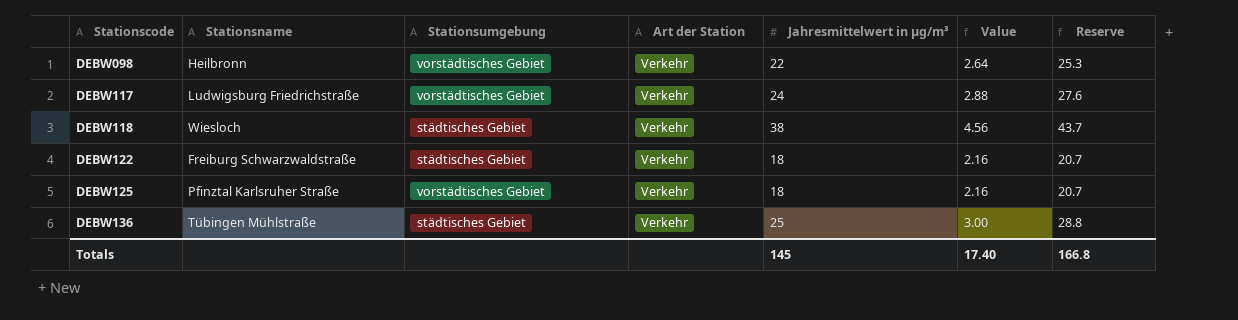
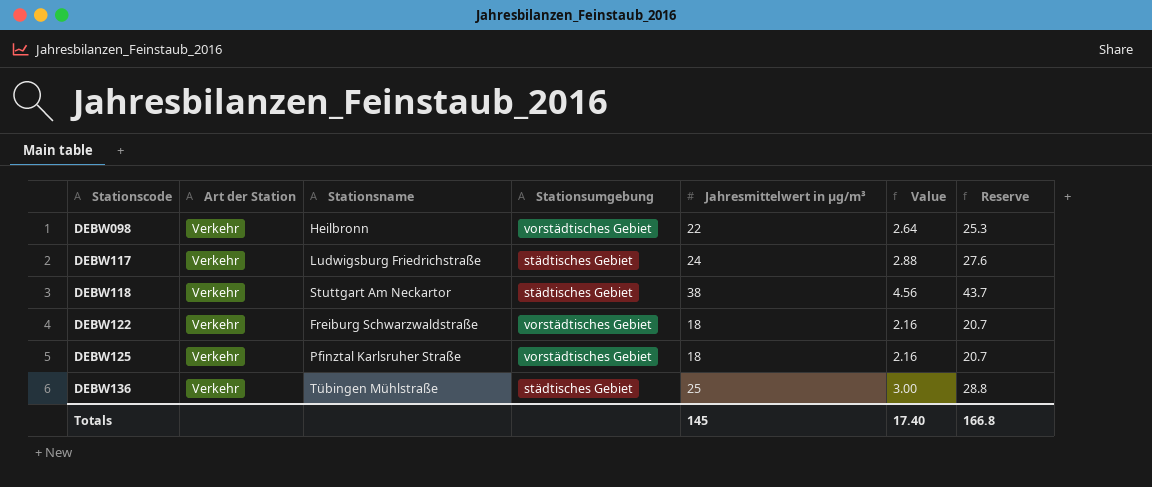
column Art der Station | position: 4 -> 2
DEBW117 | Stationsumgebung: vorstädtisches Gebiet -> städtisches Gebiet
DEBW118 | Stationsname: Wiesloch -> Stuttgart Am Neckartor
DEBW122 | Stationsumgebung: städtisches Gebiet -> vorstädtisches Gebiet

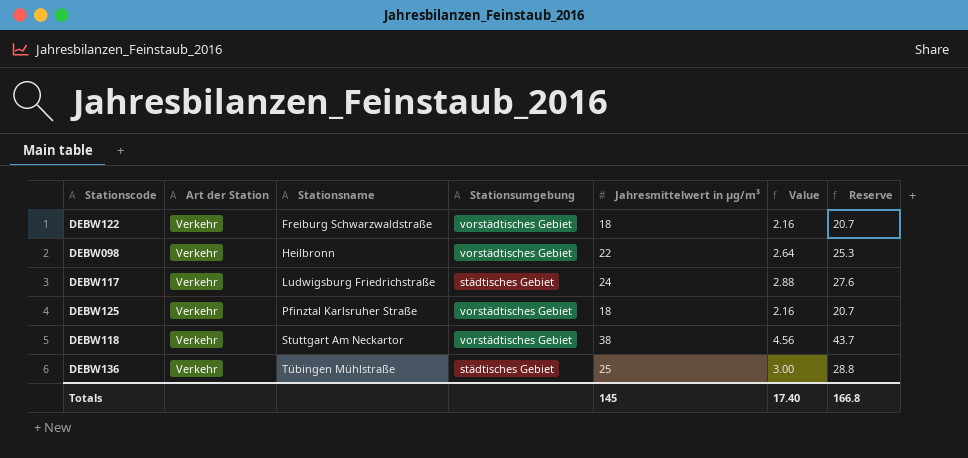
row order: Stationscode ascending -> Stationsname ascending
DEBW118 | Stationsumgebung: städtisches Gebiet -> vorstädtisches Gebiet

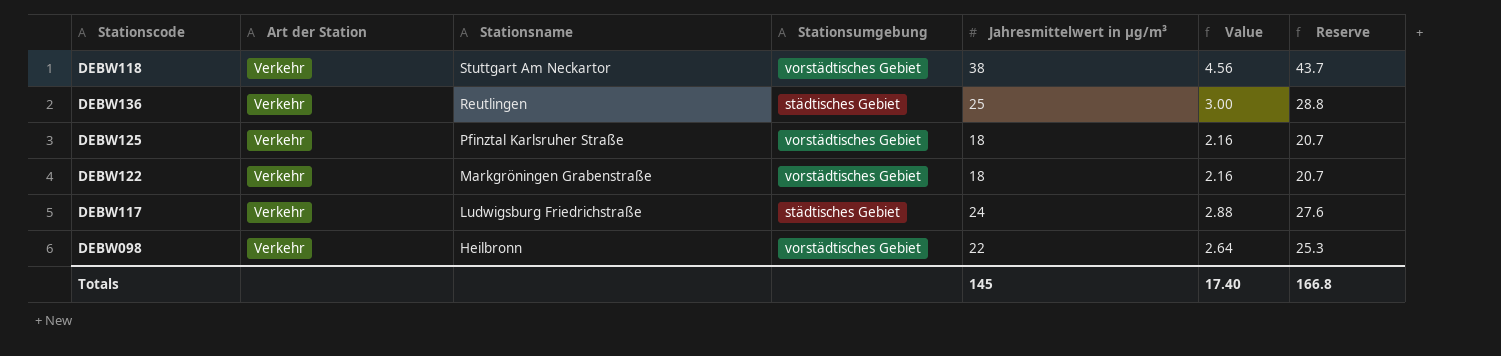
row order: Stationsname ascending -> Stationsname descending
DEBW136 | Stationsname: Tübingen Mühlstraße -> Reutlingen
DEBW122 | Stationsname: Freiburg Schwarzwaldstraße -> Markgröningen Grabenstraße

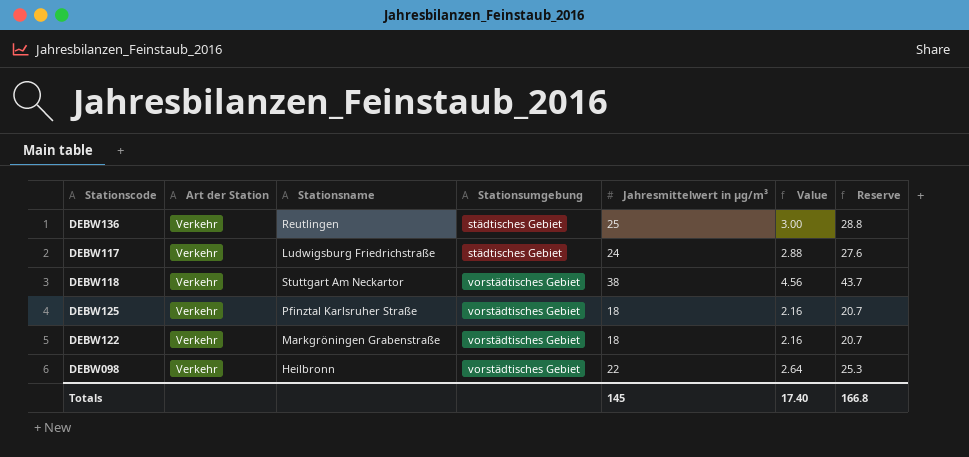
row order: Stationsname descending -> Stationsumgebung ascending

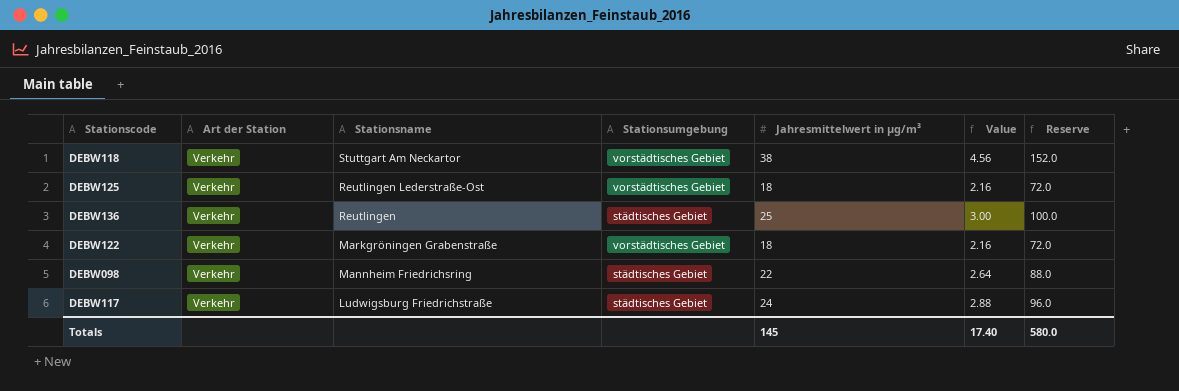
row order: Stationsumgebung ascending -> Stationsname descending
column Reserve | formula: [Jahresmittelwert in µg/m³] * 1.15 -> [Jahresmittelwert in µg/m³] * 4
DEBW125 | Stationsname: Pfinztal Karlsruher Straße -> Reutlingen Lederstraße-Ost
DEBW098 | Stationsname: Heilbronn -> Mannheim Friedrichsring
DEBW098 | Stationsumgebung: vorstädtisches Gebiet -> städtisches Gebiet
Totals | Reserve: 166.8 -> 580.0

